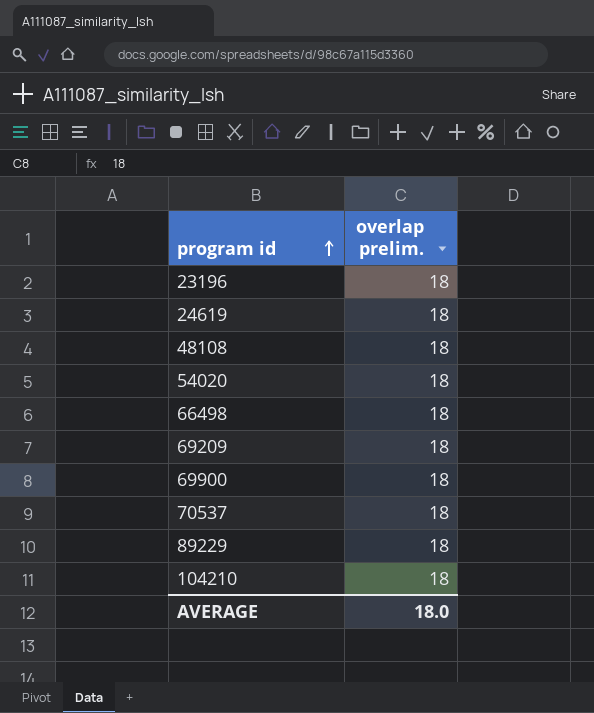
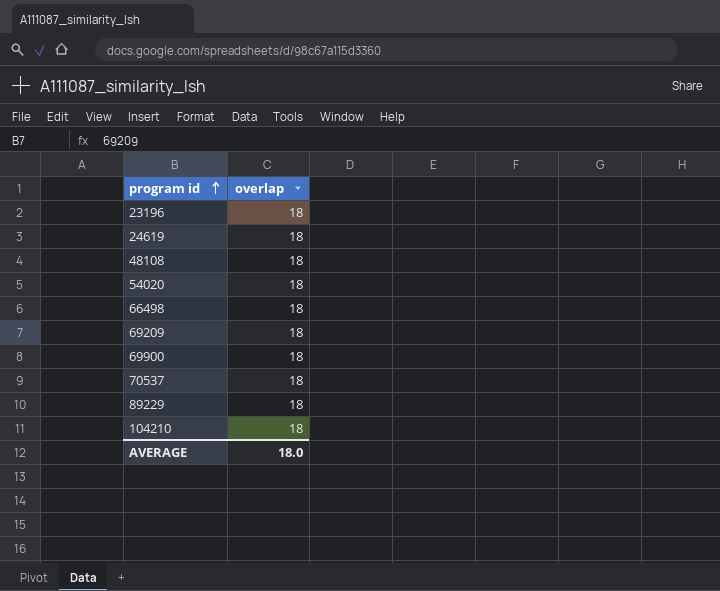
column name: overlap prelim. -> overlap

